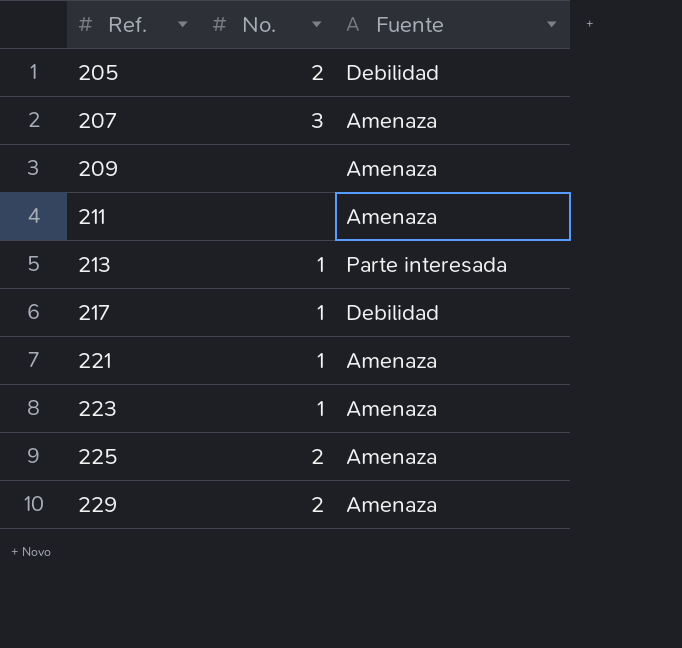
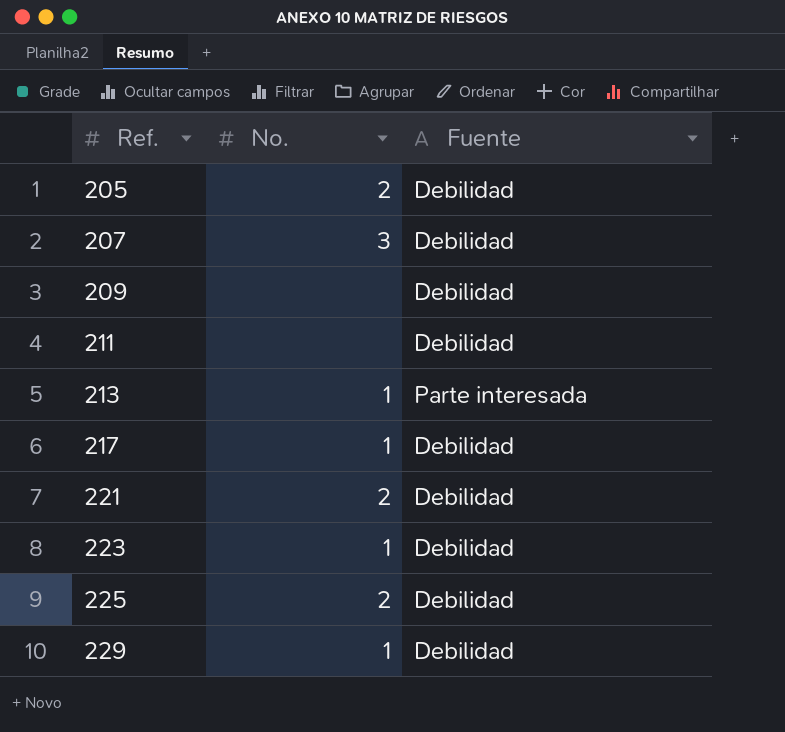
207 | Fuente: Amenaza -> Debilidad
209 | Fuente: Amenaza -> Debilidad
211 | Fuente: Amenaza -> Debilidad
221 | No.: 1 -> 2
221 | Fuente: Amenaza -> Debilidad
223 | Fuente: Amenaza -> Debilidad
225 | Fuente: Amenaza -> Debilidad
229 | No.: 2 -> 1
229 | Fuente: Amenaza -> Debilidad

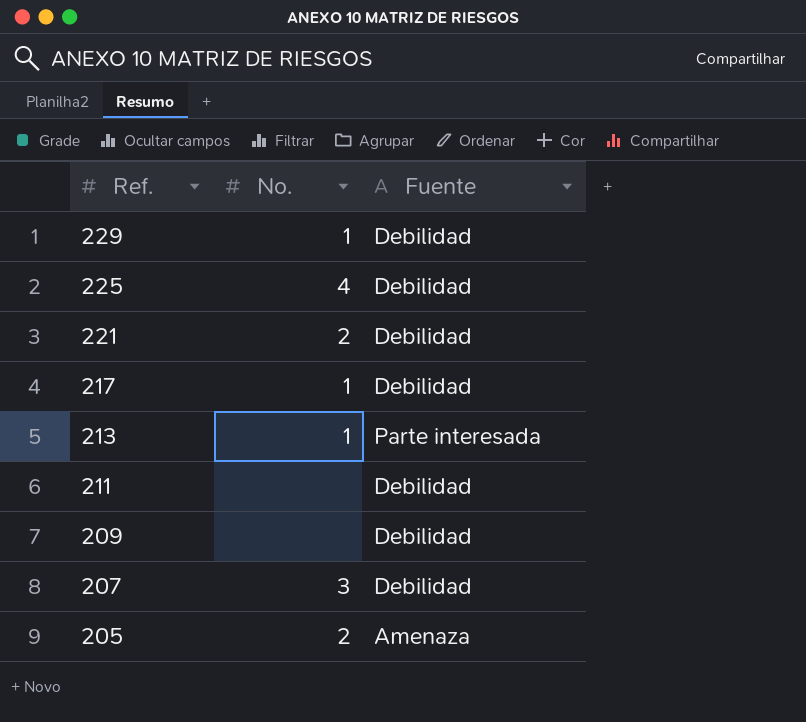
row order: Ref. ascending -> Ref. descending
row 223: 1 | Debilidad -> none
225 | No.: 2 -> 4
205 | Fuente: Debilidad -> Amenaza

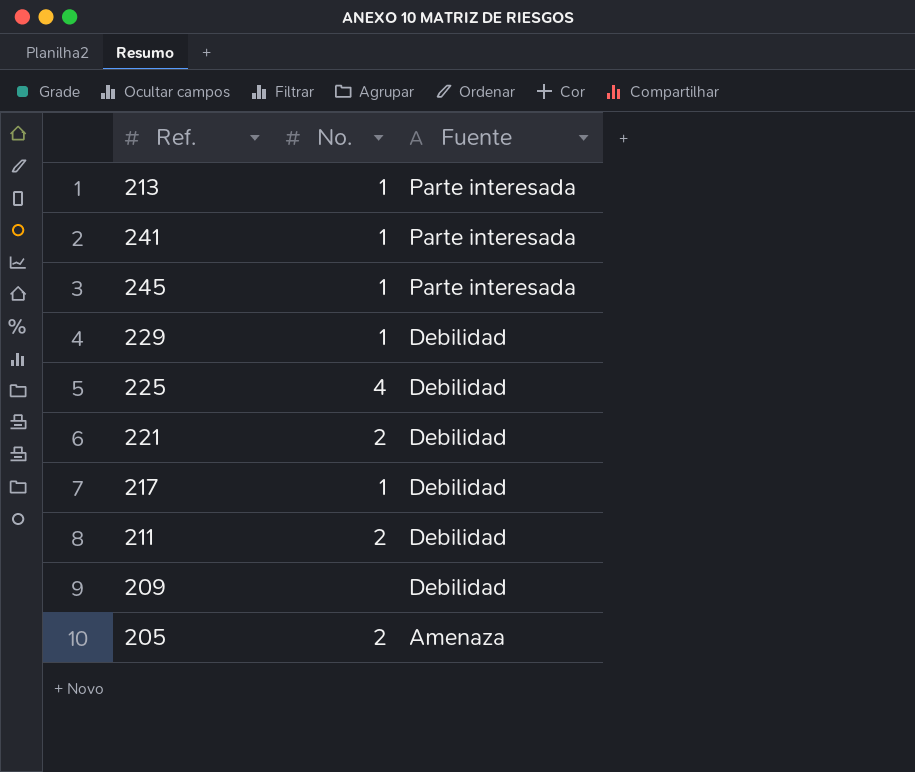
row order: Ref. descending -> Fuente descending
row 207: 3 | Debilidad -> none
row 241: none -> 1 | Parte interesada
row 245: none -> 1 | Parte interesada
211 | No.: none -> 2

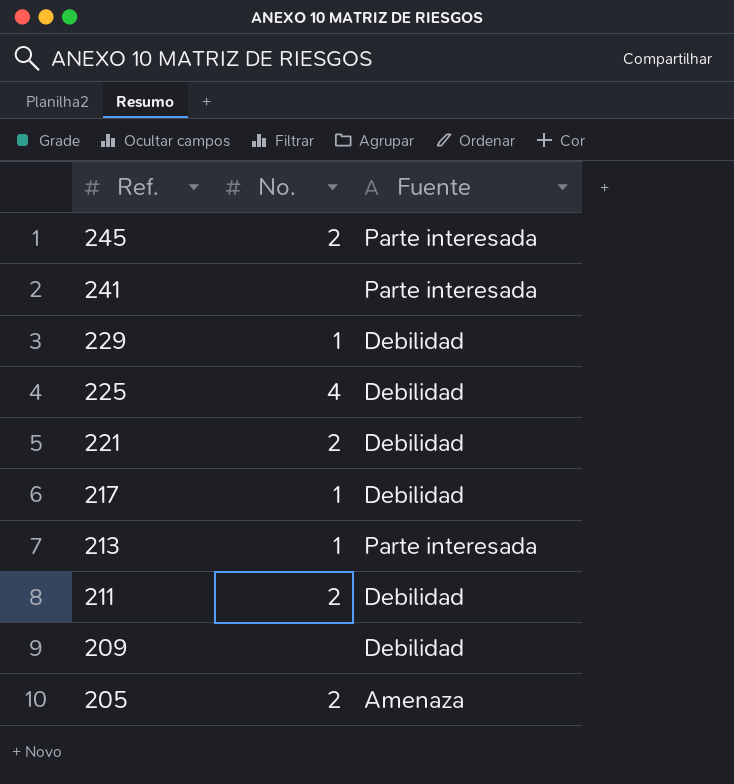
row order: Fuente descending -> Ref. descending
245 | No.: 1 -> 2
241 | No.: 1 -> none

